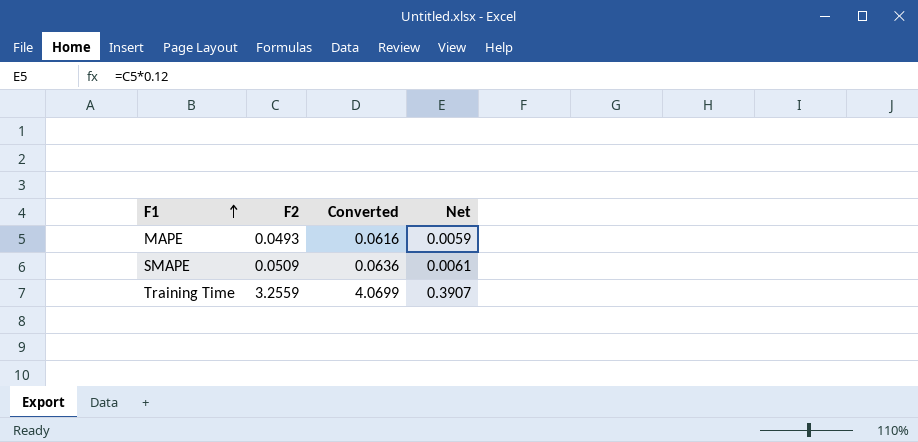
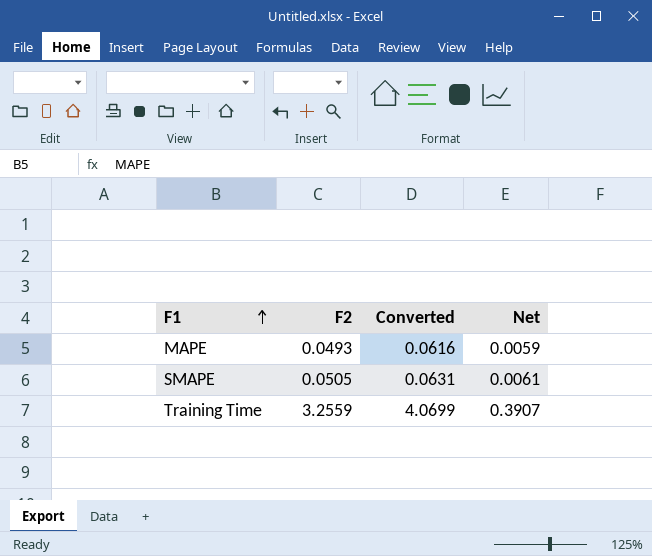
SMAPE | F2: 0.0509 -> 0.0505
SMAPE | Converted: 0.0636 -> 0.0631

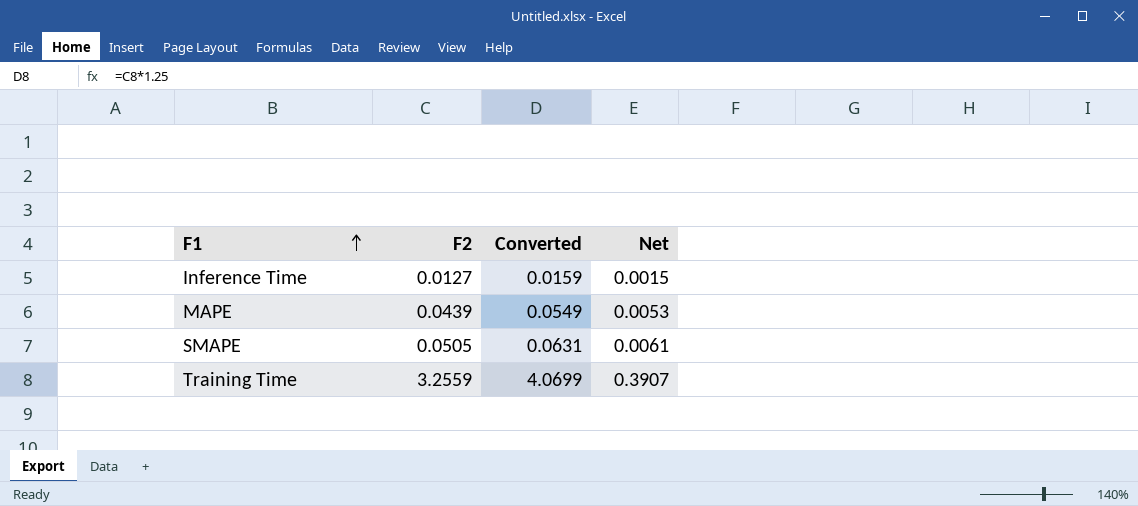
row Inference Time: none -> 0.0127 | 0.0159 | 0.0015
MAPE | F2: 0.0493 -> 0.0439
MAPE | Converted: 0.0616 -> 0.0549
MAPE | Net: 0.0059 -> 0.0053

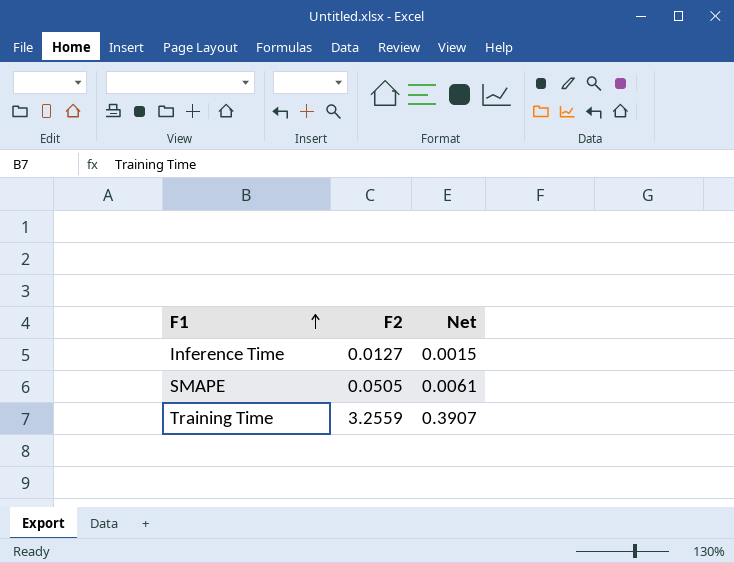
column Converted | formula: [F2] * 1.25 -> none
row MAPE: 0.0439 | 0.0549 | 0.0053 -> none

